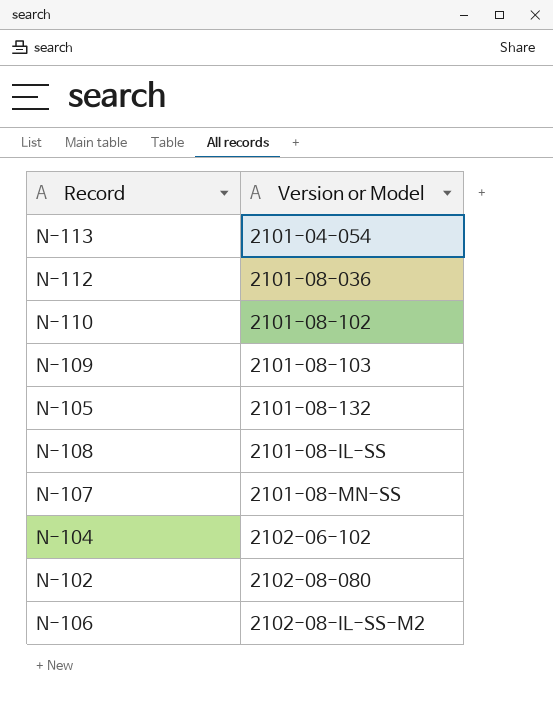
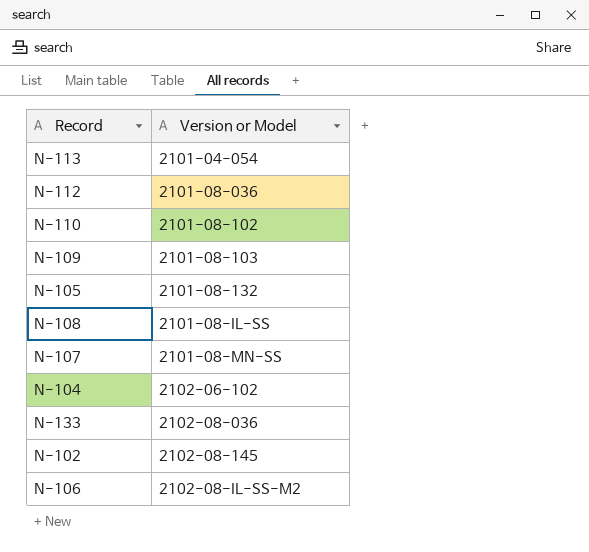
row N-133: none -> 2102-08-036
N-102 | Version or Model: 2102-08-080 -> 2102-08-145

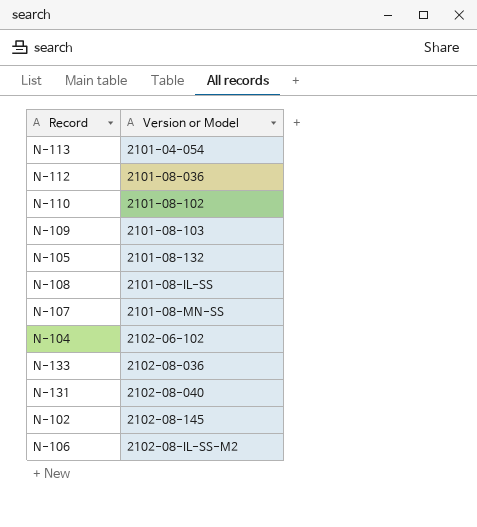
row N-131: none -> 2102-08-040

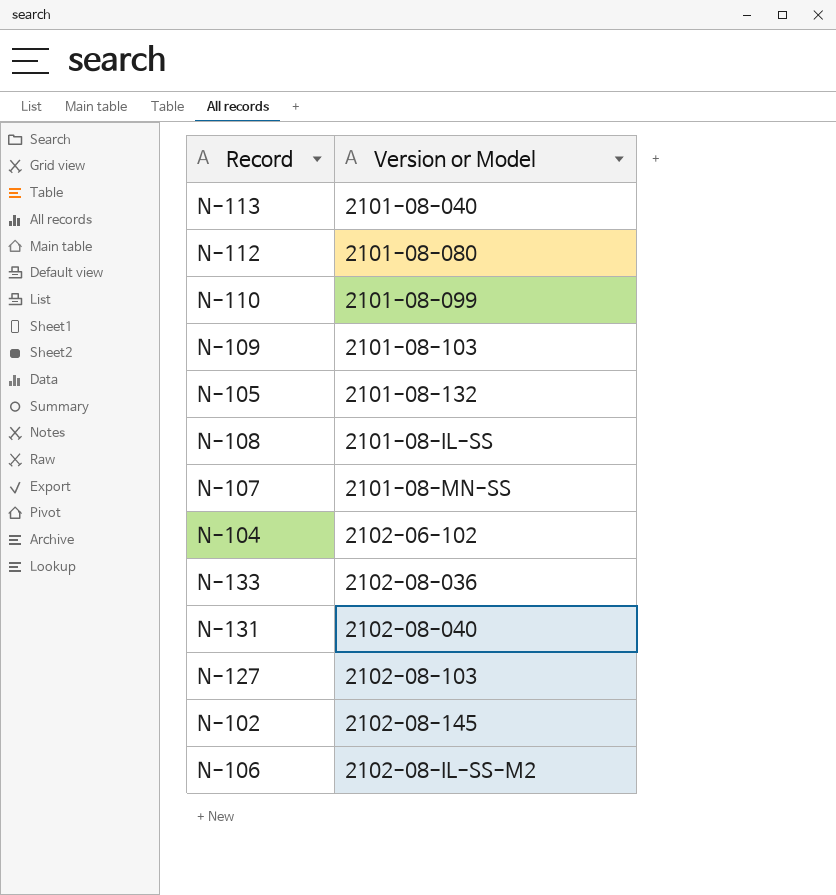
N-113 | Version or Model: 2101-04-054 -> 2101-08-040
N-112 | Version or Model: 2101-08-036 -> 2101-08-080
N-110 | Version or Model: 2101-08-102 -> 2101-08-099
row N-127: none -> 2102-08-103

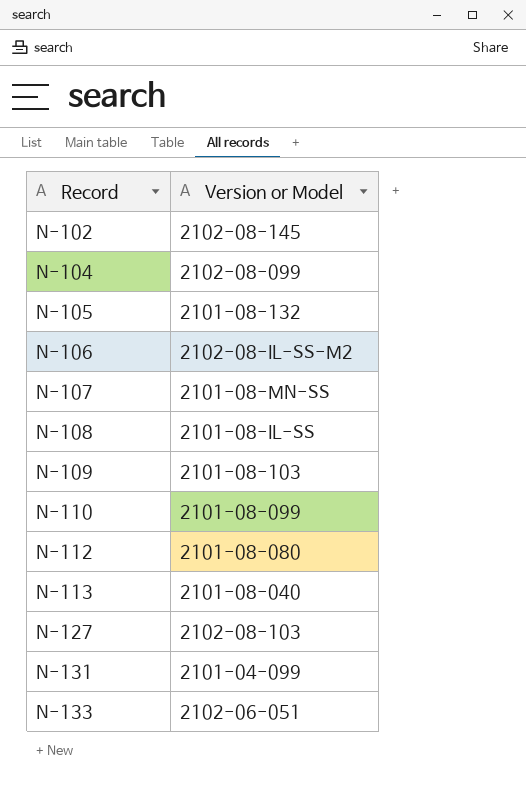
row order: Version or Model ascending -> Record ascending
N-104 | Version or Model: 2102-06-102 -> 2102-08-099
N-131 | Version or Model: 2102-08-040 -> 2101-04-099
N-133 | Version or Model: 2102-08-036 -> 2102-06-051

